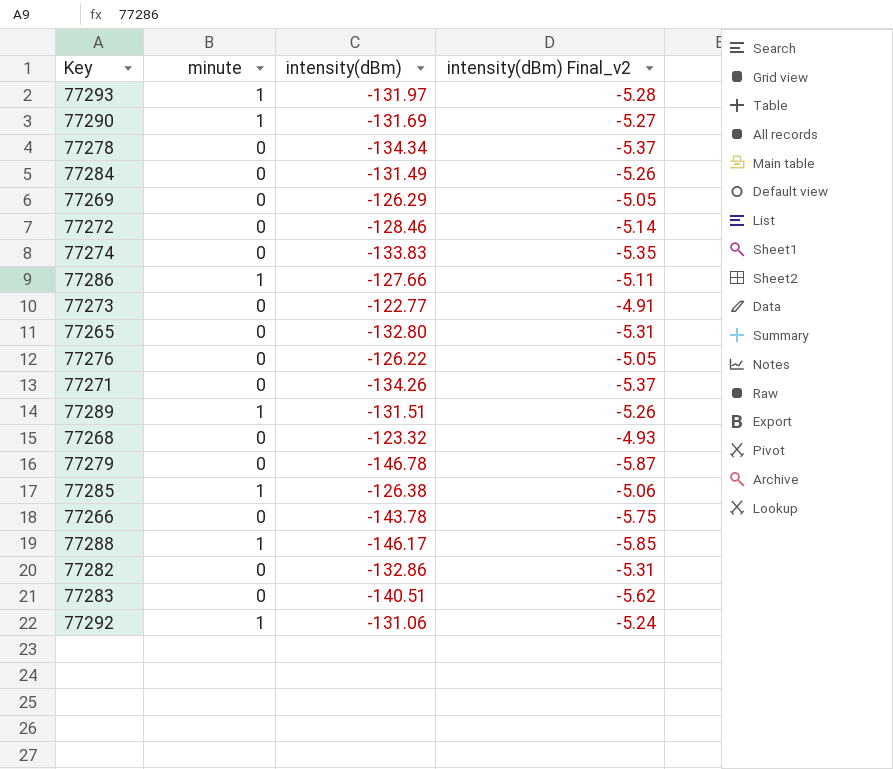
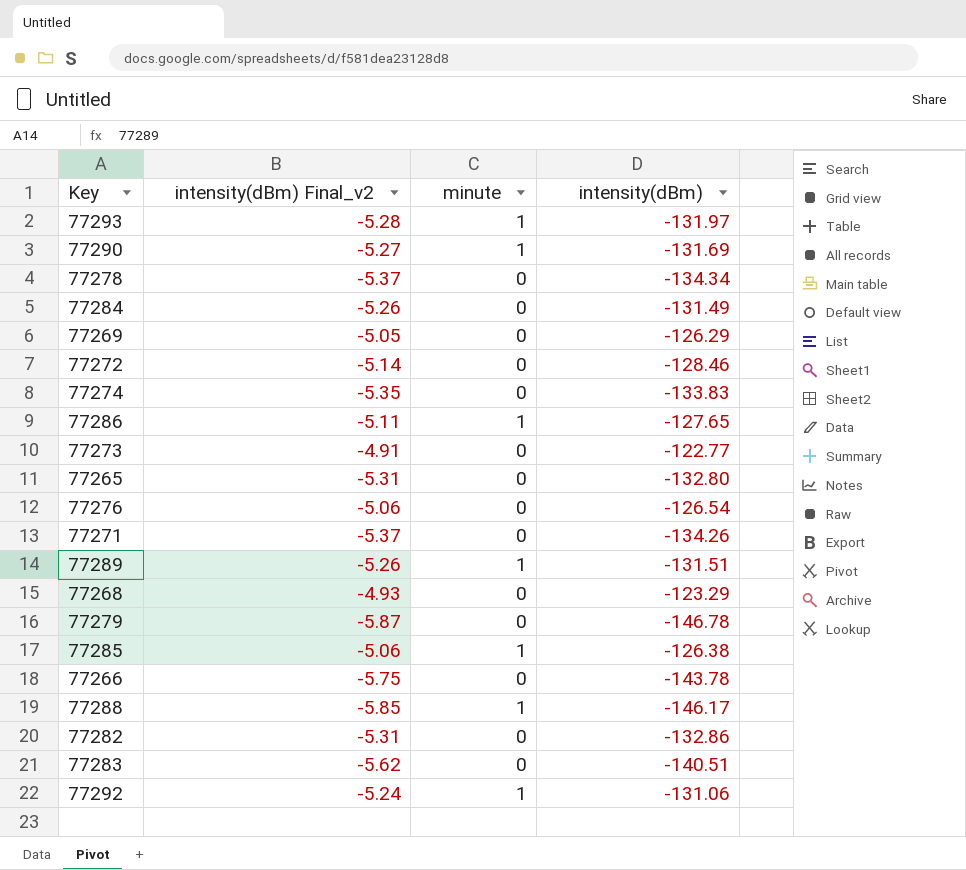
column intensity(dBm) Final_v2 | position: 4 -> 2
77286 | intensity(dBm): -127.66 -> -127.65
77276 | intensity(dBm) Final_v2: -5.05 -> -5.06
77276 | intensity(dBm): -126.22 -> -126.54
77268 | intensity(dBm): -123.32 -> -123.29

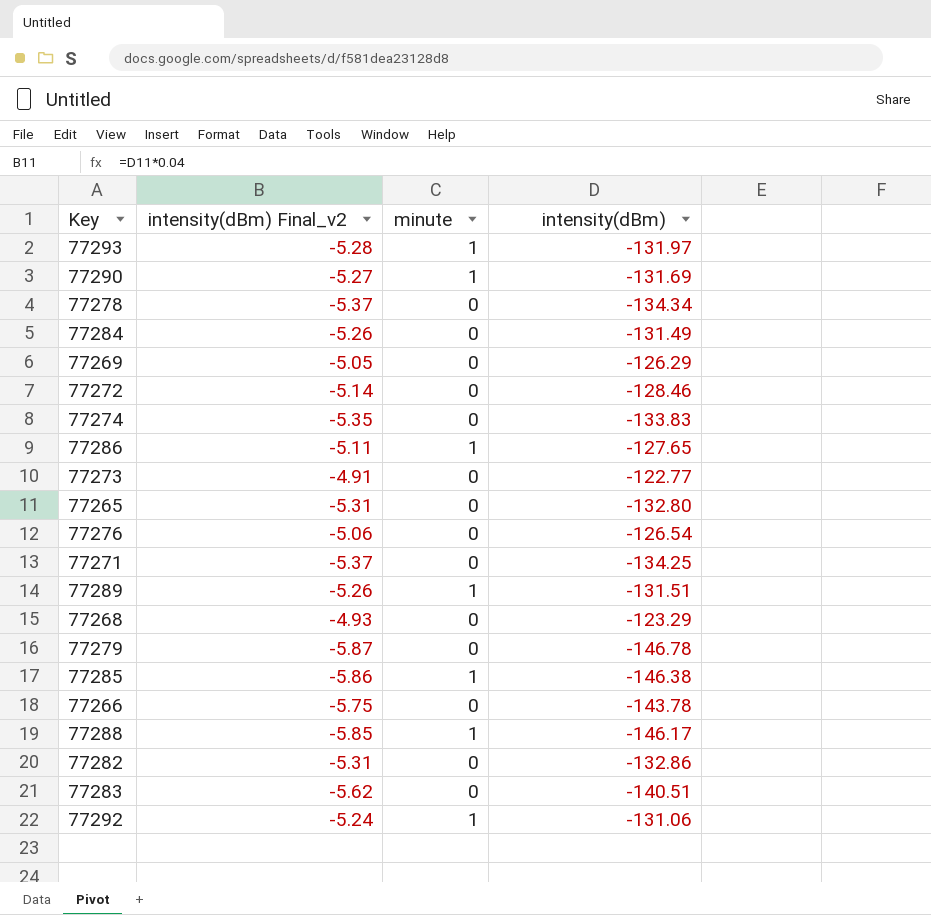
77271 | intensity(dBm): -134.26 -> -134.25
77285 | intensity(dBm) Final_v2: -5.06 -> -5.86
77285 | intensity(dBm): -126.38 -> -146.38

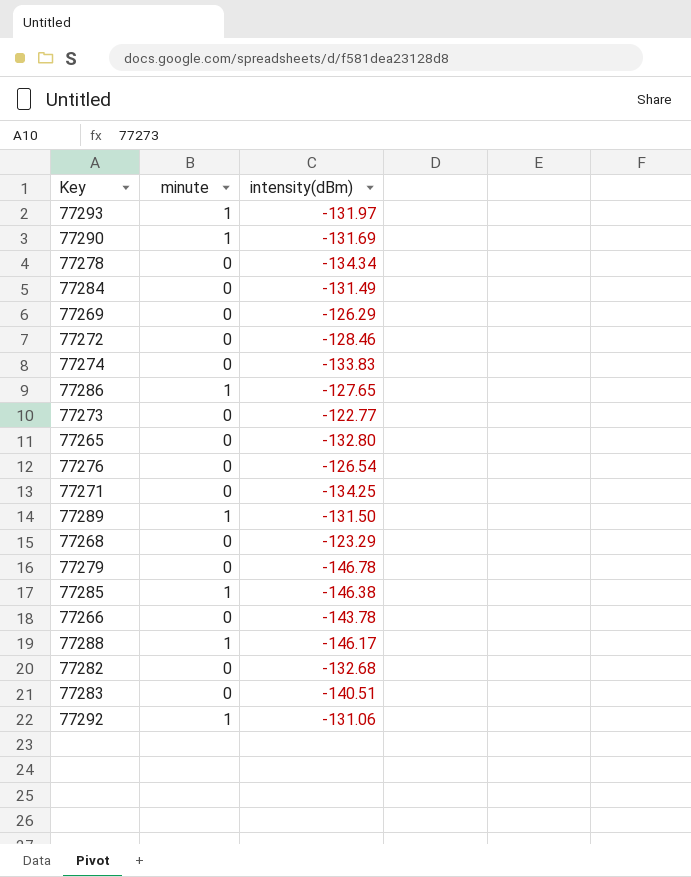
column intensity(dBm) Final_v2 | formula: [intensity(dBm)] * 0.04 -> none
77289 | intensity(dBm): -131.51 -> -131.50
77282 | intensity(dBm): -132.86 -> -132.68

